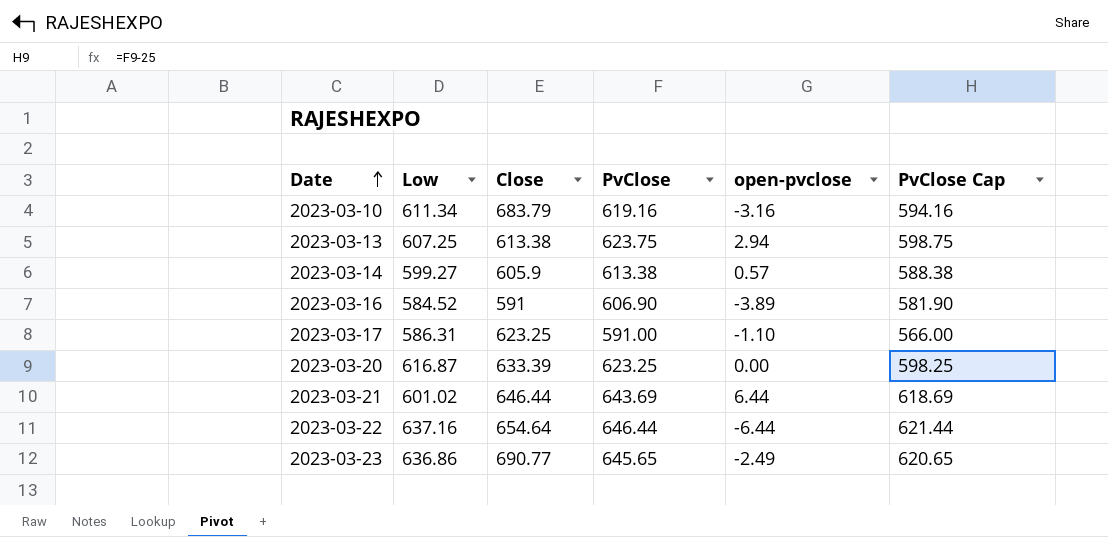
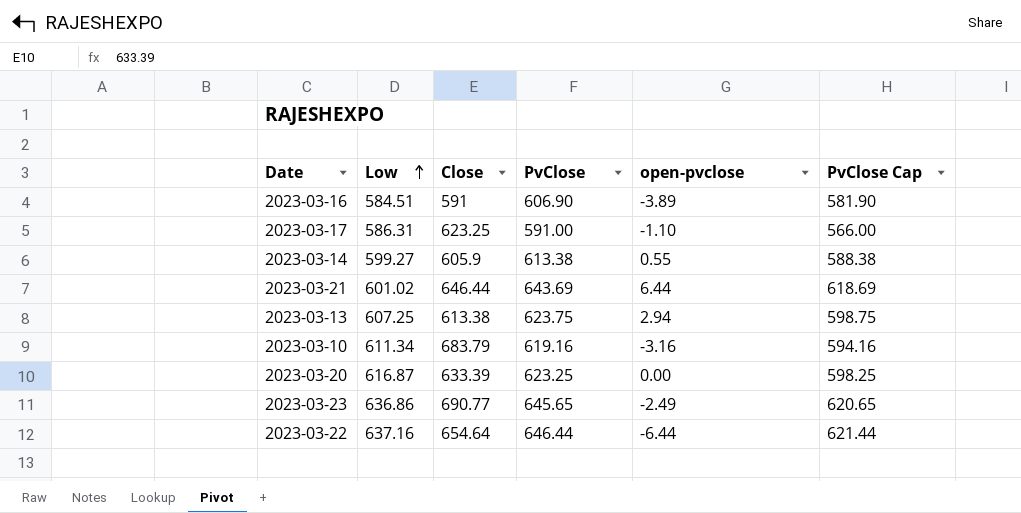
row order: Date ascending -> Low ascending
2023-03-16 | Low: 584.52 -> 584.51
2023-03-14 | open-pvclose: 0.57 -> 0.55

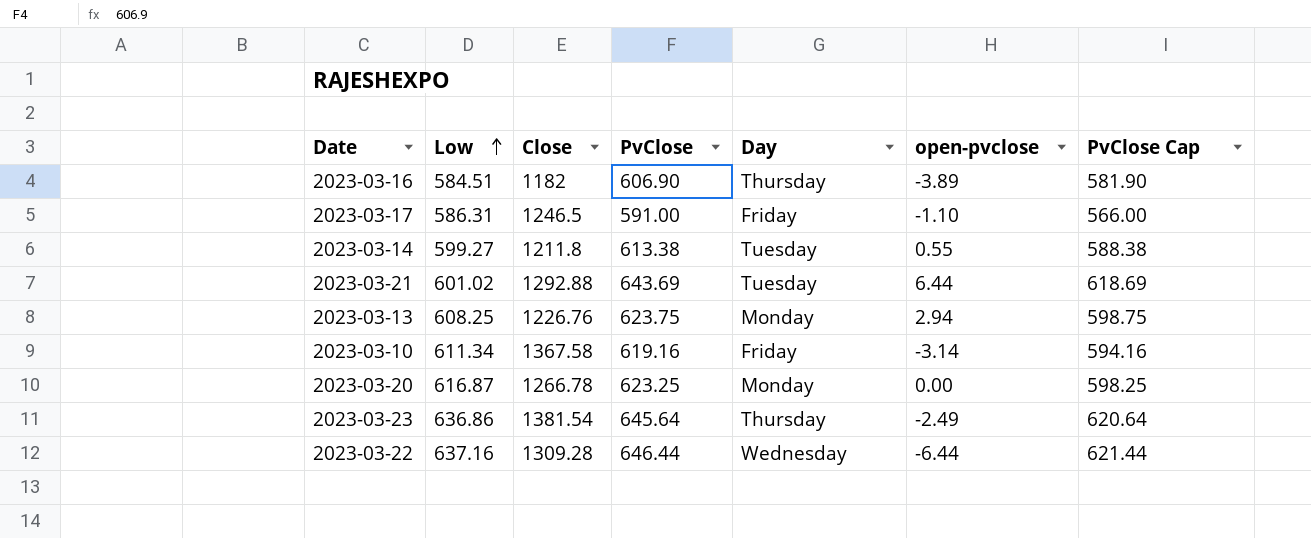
column Day | position: none -> 5
2023-03-16 | Close: 591 -> 1182
2023-03-17 | Close: 623.25 -> 1246.5
2023-03-14 | Close: 605.9 -> 1211.8
2023-03-21 | Close: 646.44 -> 1292.88
2023-03-13 | Low: 607.25 -> 608.25
2023-03-13 | Close: 613.38 -> 1226.76
2023-03-10 | Close: 683.79 -> 1367.58
2023-03-10 | open-pvclose: -3.16 -> -3.14
2023-03-20 | Close: 633.39 -> 1266.78
2023-03-23 | Close: 690.77 -> 1381.54
2023-03-23 | PvClose: 645.65 -> 645.64
2023-03-23 | PvClose Cap: 620.65 -> 620.64
2023-03-22 | Close: 654.64 -> 1309.28

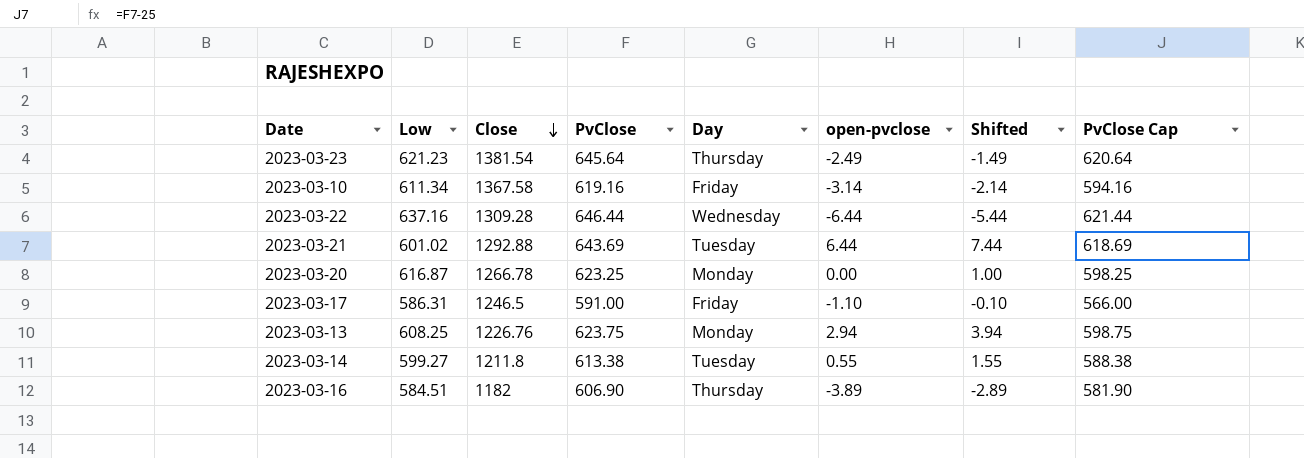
row order: Low ascending -> Close descending
column Shifted | formula: none -> [open-pvclose] + 1
2023-03-23 | Low: 636.86 -> 621.23

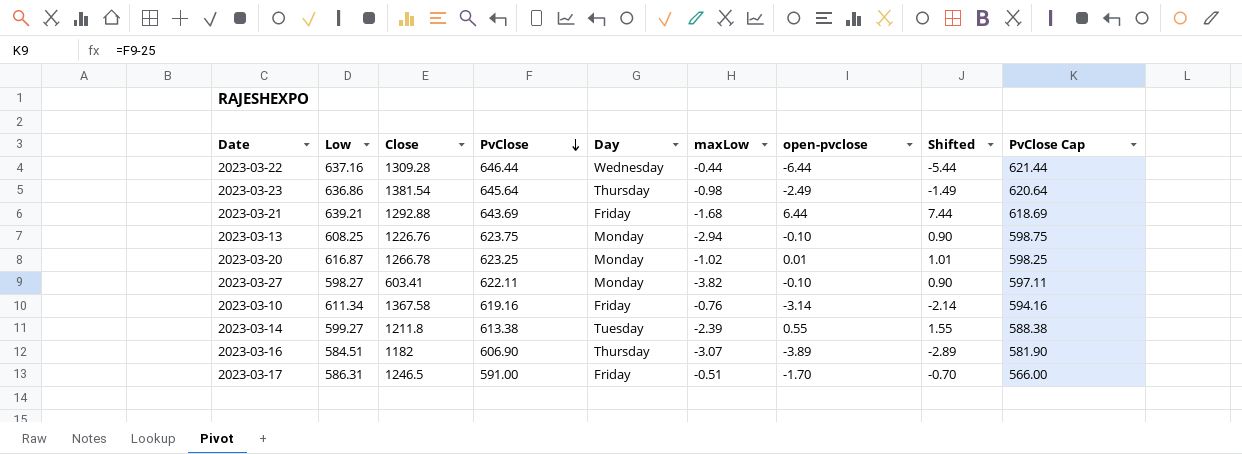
row order: Close descending -> PvClose descending
column maxLow | position: none -> 6
2023-03-23 | Low: 621.23 -> 636.86
2023-03-21 | Low: 601.02 -> 639.21
2023-03-21 | Day: Tuesday -> Friday
2023-03-13 | open-pvclose: 2.94 -> -0.10
2023-03-13 | Shifted: 3.94 -> 0.90
2023-03-20 | open-pvclose: 0.00 -> 0.01
2023-03-20 | Shifted: 1.00 -> 1.01
row 2023-03-27: none -> 598.27 | 603.41 | 622.11 | Monday | -3.82 | -0.10 | 0.90 | 597.11
2023-03-17 | open-pvclose: -1.10 -> -1.70
2023-03-17 | Shifted: -0.10 -> -0.70

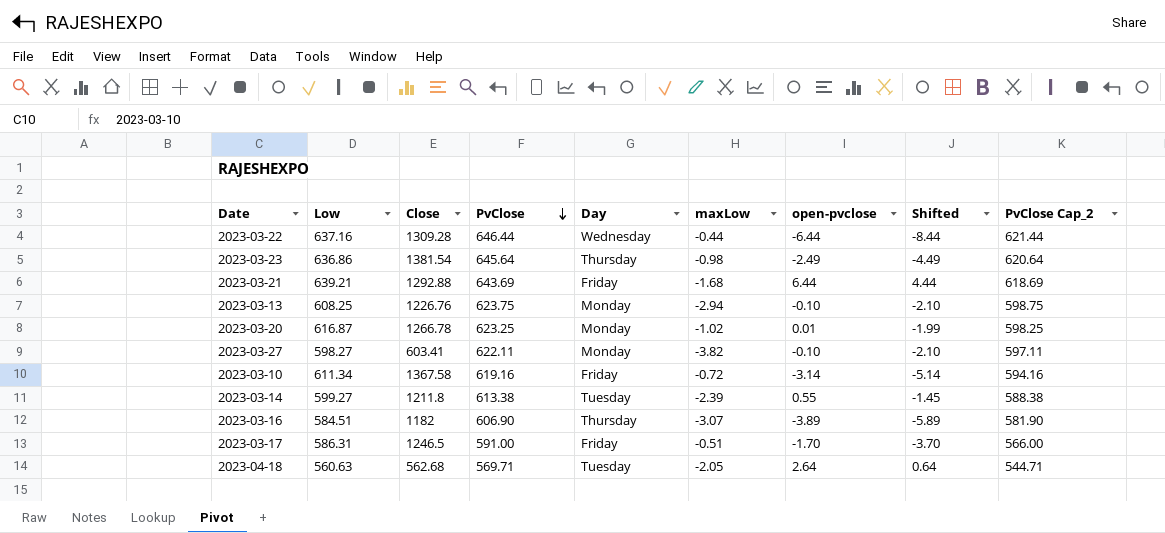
column Shifted | formula: [open-pvclose] + 1 -> [open-pvclose] - 2
column name: PvClose Cap -> PvClose Cap_2
2023-03-10 | maxLow: -0.76 -> -0.72
row 2023-04-18: none -> 560.63 | 562.68 | 569.71 | Tuesday | -2.05 | 2.64 | 0.64 | 544.71

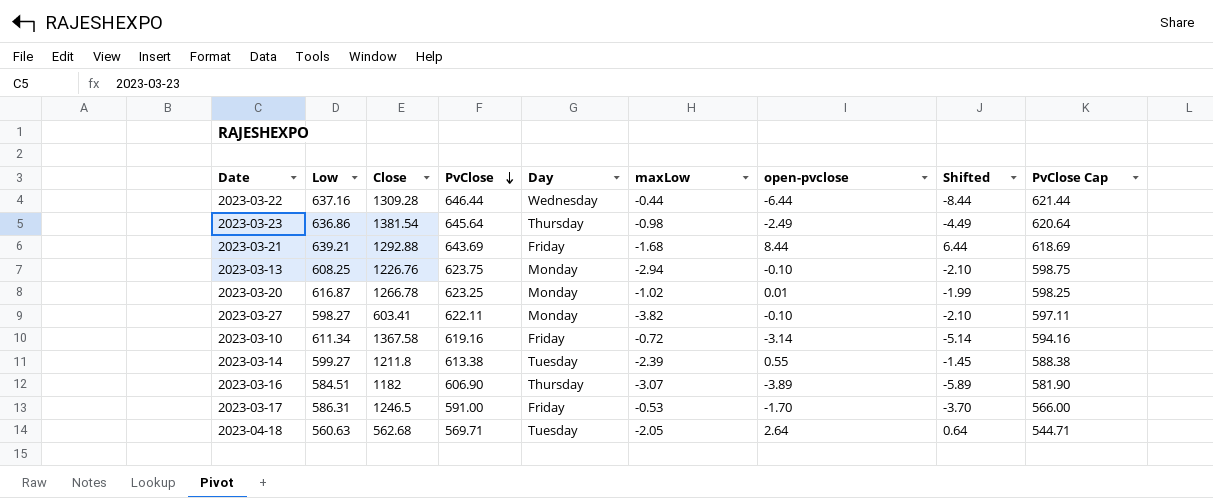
column name: PvClose Cap_2 -> PvClose Cap
2023-03-21 | open-pvclose: 6.44 -> 8.44
2023-03-21 | Shifted: 4.44 -> 6.44
2023-03-17 | maxLow: -0.51 -> -0.53

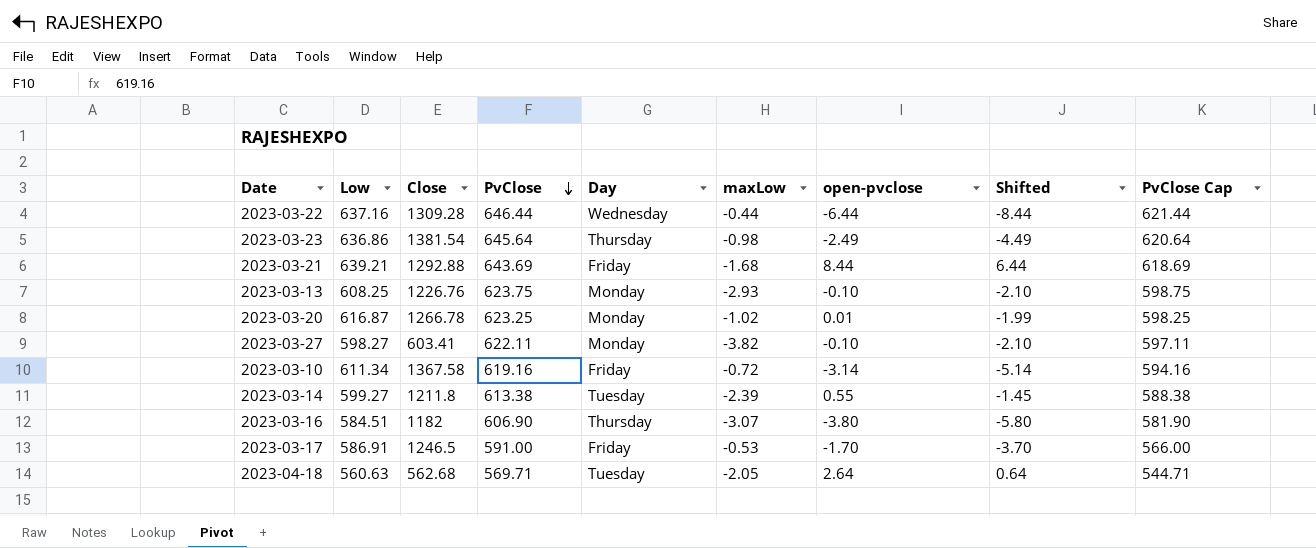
2023-03-13 | maxLow: -2.94 -> -2.93
2023-03-16 | open-pvclose: -3.89 -> -3.80
2023-03-16 | Shifted: -5.89 -> -5.80
2023-03-17 | Low: 586.31 -> 586.91

